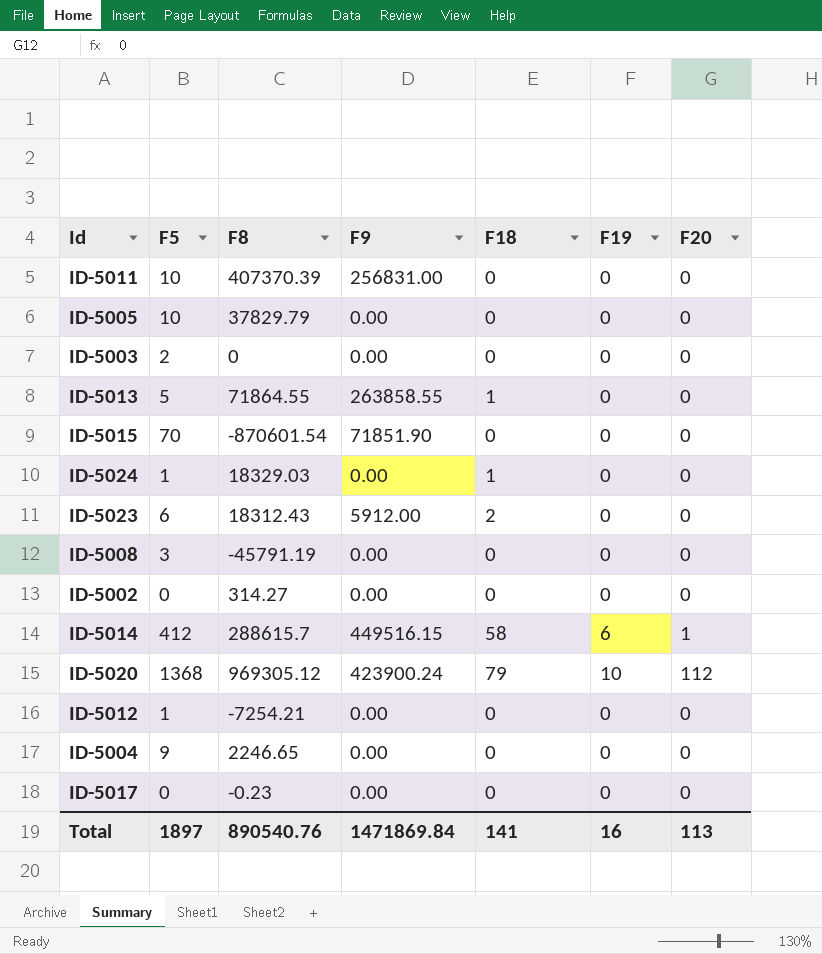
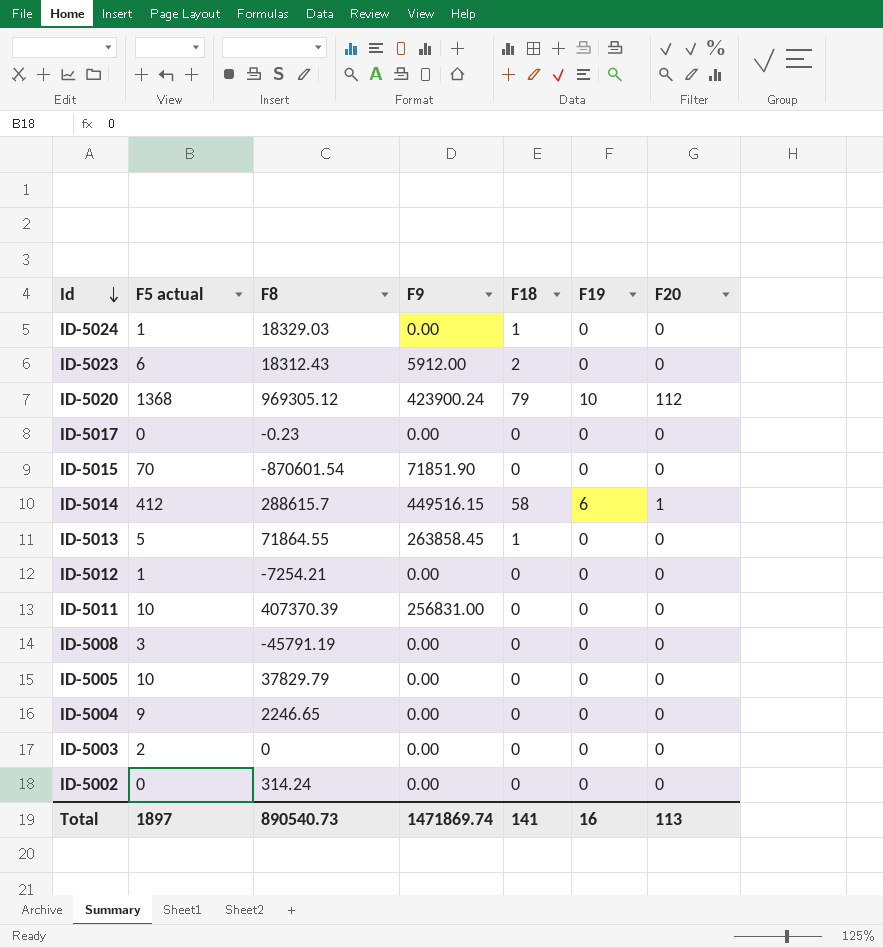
row order: none -> Id descending
column name: F5 -> F5 actual
ID-5013 | F9: 263858.55 -> 263858.45
ID-5002 | F8: 314.27 -> 314.24
Total | F8: 890540.76 -> 890540.73
Total | F9: 1471869.84 -> 1471869.74

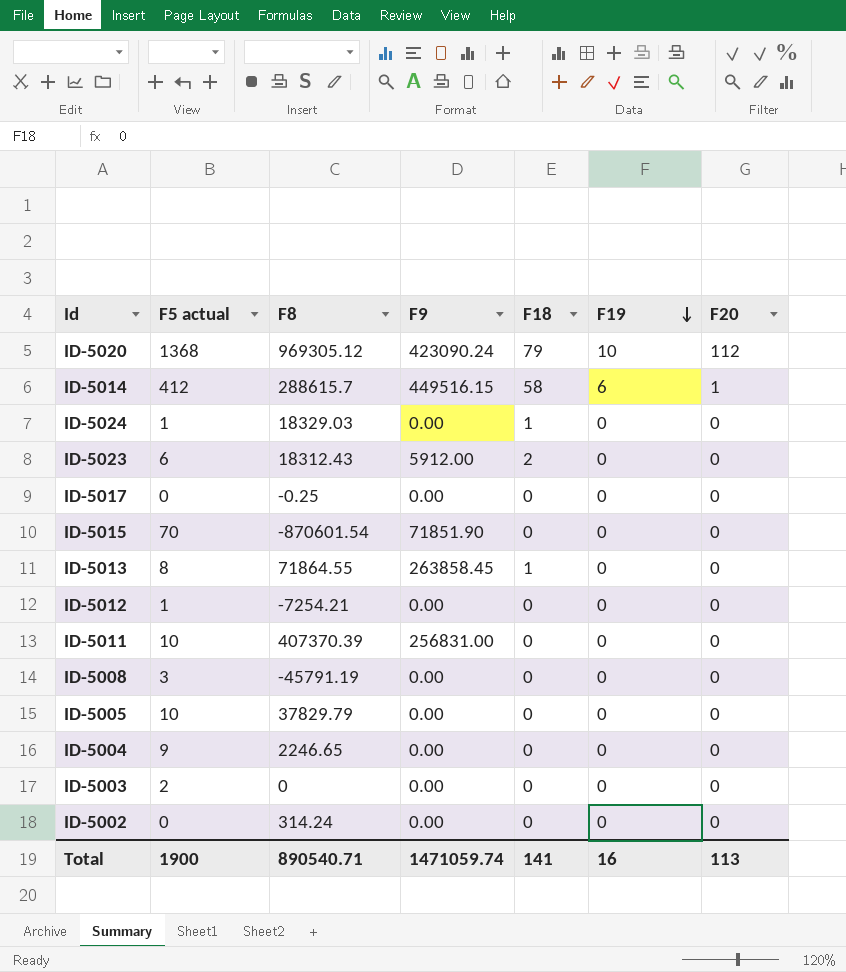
row order: Id descending -> F19 descending
ID-5020 | F9: 423900.24 -> 423090.24
ID-5017 | F8: -0.23 -> -0.25
ID-5013 | F5 actual: 5 -> 8
Total | F5 actual: 1897 -> 1900
Total | F8: 890540.73 -> 890540.71
Total | F9: 1471869.74 -> 1471059.74

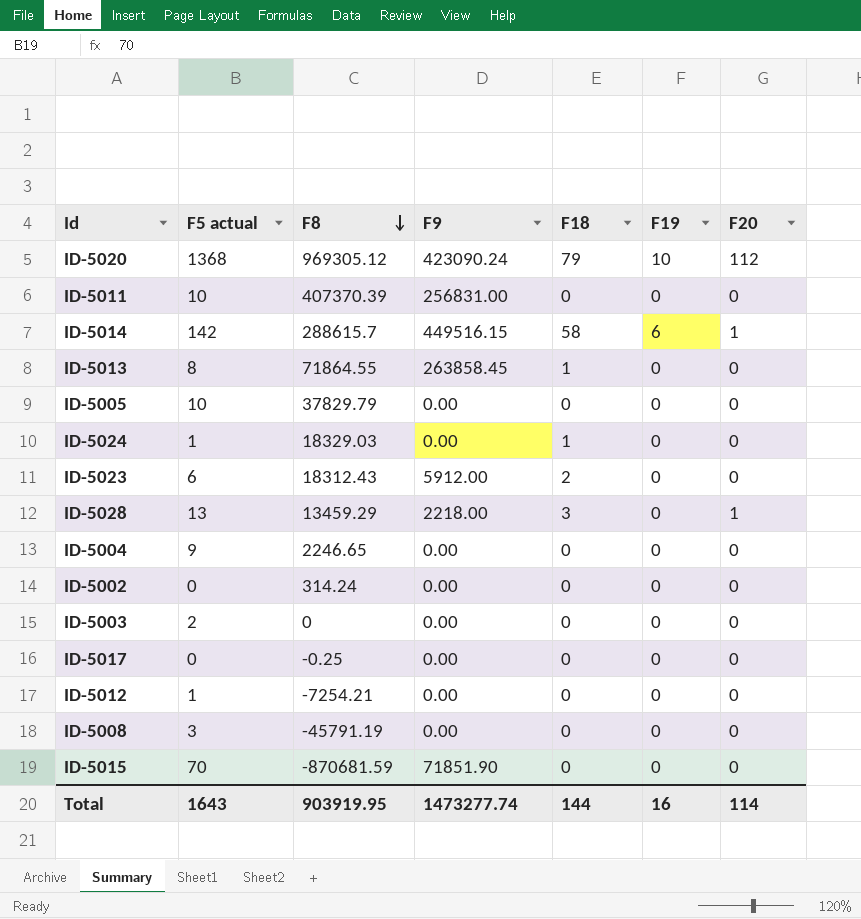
row order: F19 descending -> F8 descending
ID-5014 | F5 actual: 412 -> 142
row ID-5028: none -> 13 | 13459.29 | 2218.00 | 3 | 0 | 1
ID-5015 | F8: -870601.54 -> -870681.59
Total | F5 actual: 1900 -> 1643
Total | F8: 890540.71 -> 903919.95
Total | F9: 1471059.74 -> 1473277.74
Total | F18: 141 -> 144
Total | F20: 113 -> 114

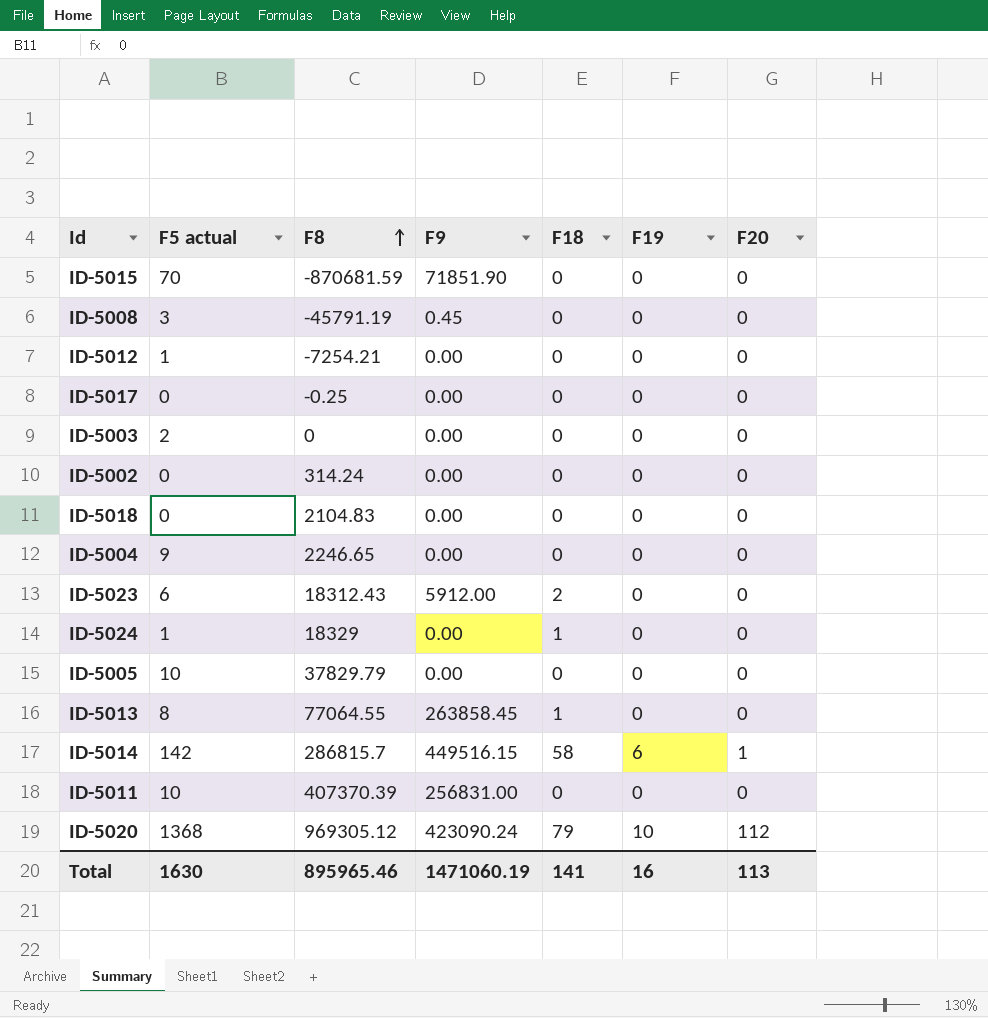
row order: F8 descending -> F8 ascending
row ID-5028: 13 | 13459.29 | 2218.00 | 3 | 0 | 1 -> none
ID-5008 | F9: 0.00 -> 0.45
row ID-5018: none -> 0 | 2104.83 | 0.00 | 0 | 0 | 0
ID-5024 | F8: 18329.03 -> 18329
ID-5013 | F8: 71864.55 -> 77064.55
ID-5014 | F8: 288615.7 -> 286815.7
Total | F5 actual: 1643 -> 1630
Total | F8: 903919.95 -> 895965.46
Total | F9: 1473277.74 -> 1471060.19
Total | F18: 144 -> 141
Total | F20: 114 -> 113

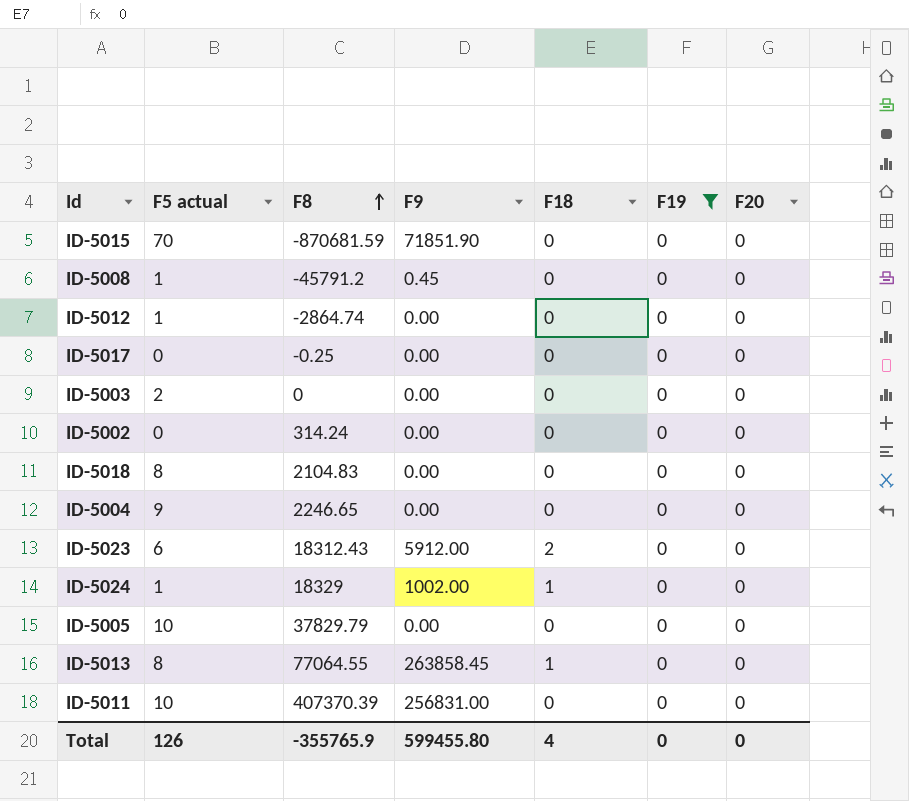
filter: none -> F19 = 0
ID-5008 | F5 actual: 3 -> 1
ID-5008 | F8: -45791.19 -> -45791.2
ID-5012 | F8: -7254.21 -> -2864.74
ID-5018 | F5 actual: 0 -> 8
ID-5024 | F9: 0.00 -> 1002.00
Total | F5 actual: 1630 -> 126
Total | F8: 895965.46 -> -355765.9
Total | F9: 1471060.19 -> 599455.80
Total | F18: 141 -> 4
Total | F19: 16 -> 0
Total | F20: 113 -> 0

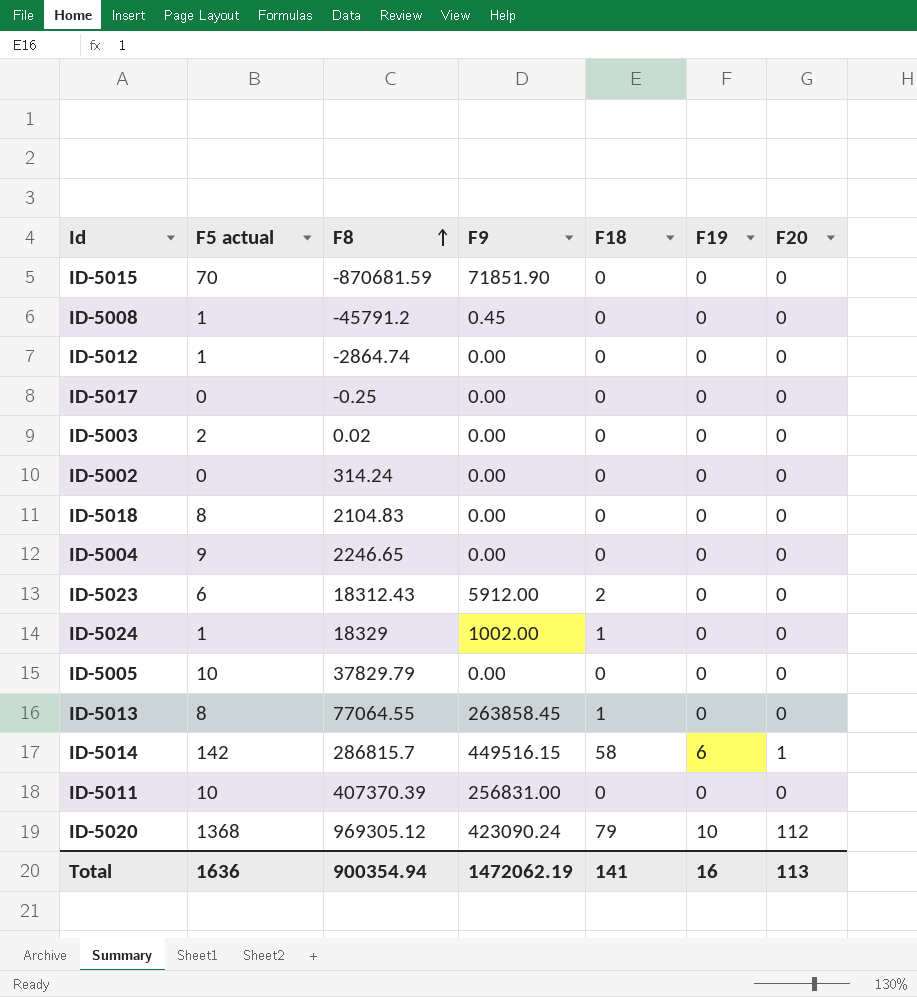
filter: F19 = 0 -> none
ID-5003 | F8: 0 -> 0.02
Total | F5 actual: 126 -> 1636
Total | F8: -355765.9 -> 900354.94
Total | F9: 599455.80 -> 1472062.19
Total | F18: 4 -> 141
Total | F19: 0 -> 16
Total | F20: 0 -> 113

